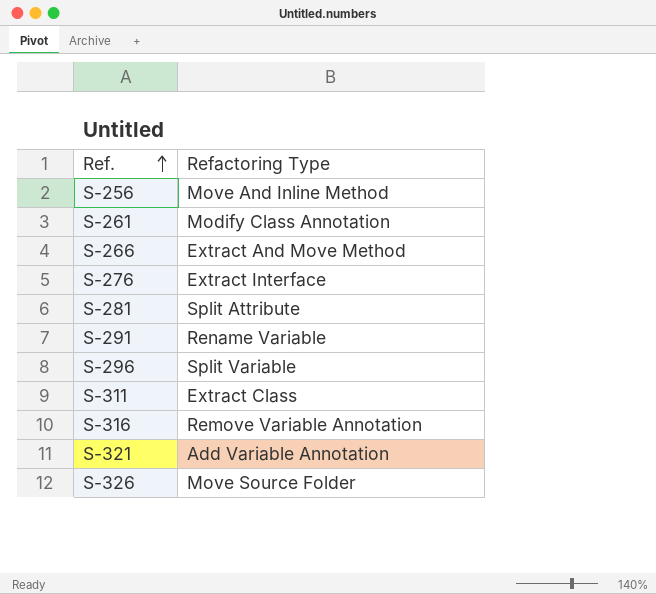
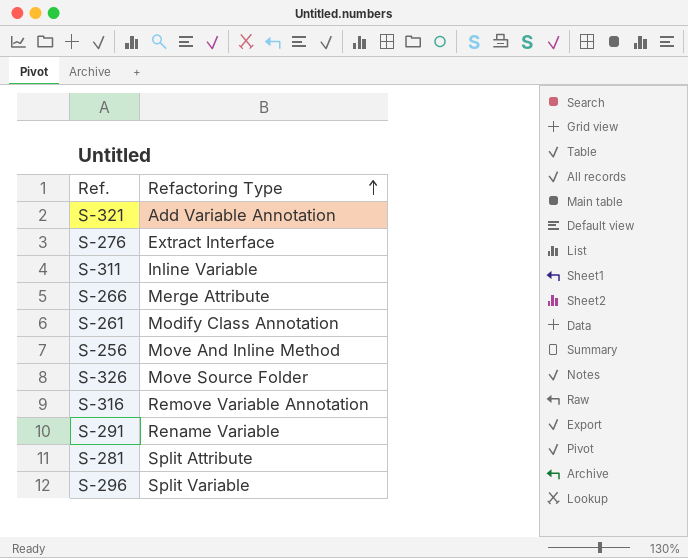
row order: Ref. ascending -> Refactoring Type ascending
S-311 | Refactoring Type: Extract Class -> Inline Variable
S-266 | Refactoring Type: Extract And Move Method -> Merge Attribute

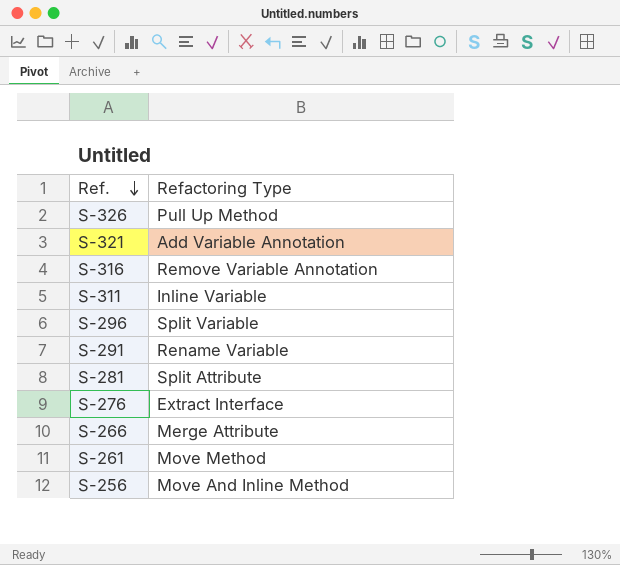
row order: Refactoring Type ascending -> Ref. descending
S-326 | Refactoring Type: Move Source Folder -> Pull Up Method
S-261 | Refactoring Type: Modify Class Annotation -> Move Method

